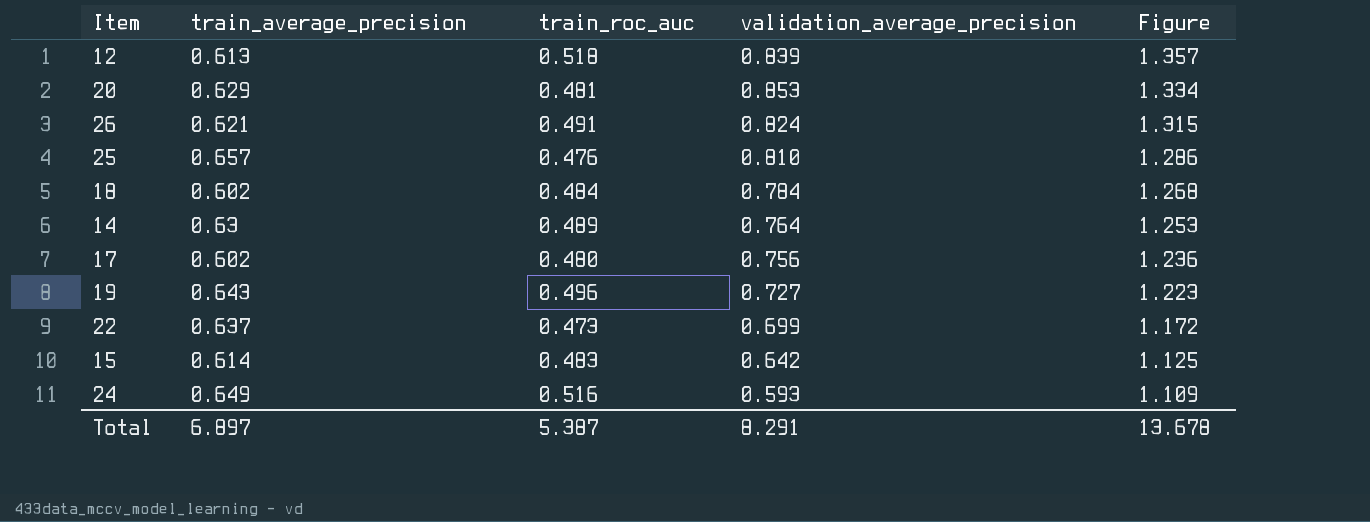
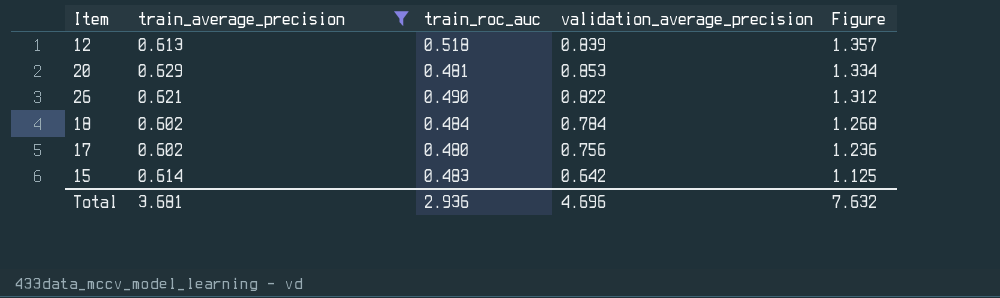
filter: none -> train_average_precision <= 0.629
26 | train_roc_auc: 0.491 -> 0.490
26 | validation_average_precision: 0.824 -> 0.822
26 | Figure: 1.315 -> 1.312
Total | train_average_precision: 6.897 -> 3.681
Total | train_roc_auc: 5.387 -> 2.936
Total | validation_average_precision: 8.291 -> 4.696
Total | Figure: 13.678 -> 7.632

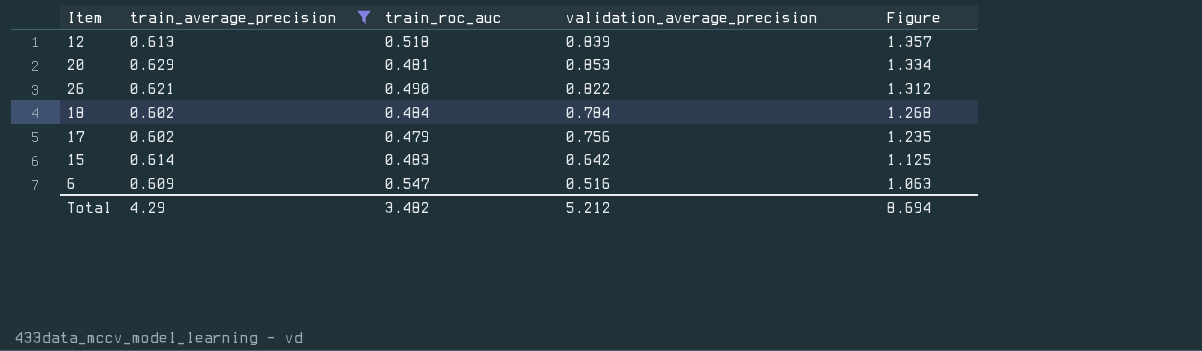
17 | train_roc_auc: 0.480 -> 0.479
17 | Figure: 1.236 -> 1.235
row 6: none -> 0.609 | 0.547 | 0.516 | 1.063
Total | train_average_precision: 3.681 -> 4.29
Total | train_roc_auc: 2.936 -> 3.482
Total | validation_average_precision: 4.696 -> 5.212
Total | Figure: 7.632 -> 8.694

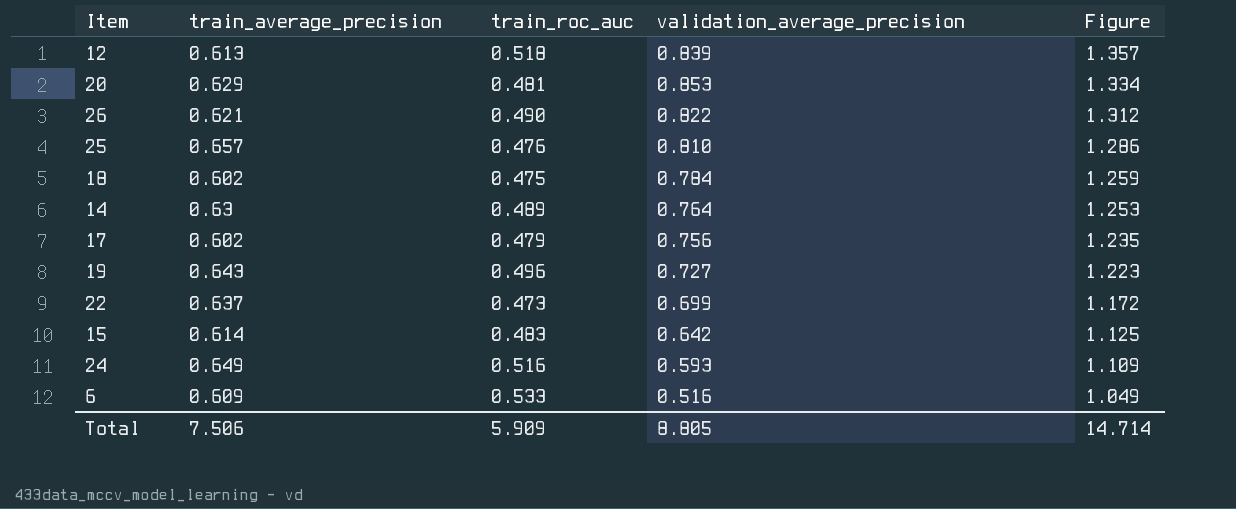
filter: train_average_precision <= 0.629 -> none
18 | train_roc_auc: 0.484 -> 0.475
18 | Figure: 1.268 -> 1.259
6 | train_roc_auc: 0.547 -> 0.533
6 | Figure: 1.063 -> 1.049
Total | train_average_precision: 4.29 -> 7.506
Total | train_roc_auc: 3.482 -> 5.909
Total | validation_average_precision: 5.212 -> 8.805
Total | Figure: 8.694 -> 14.714

